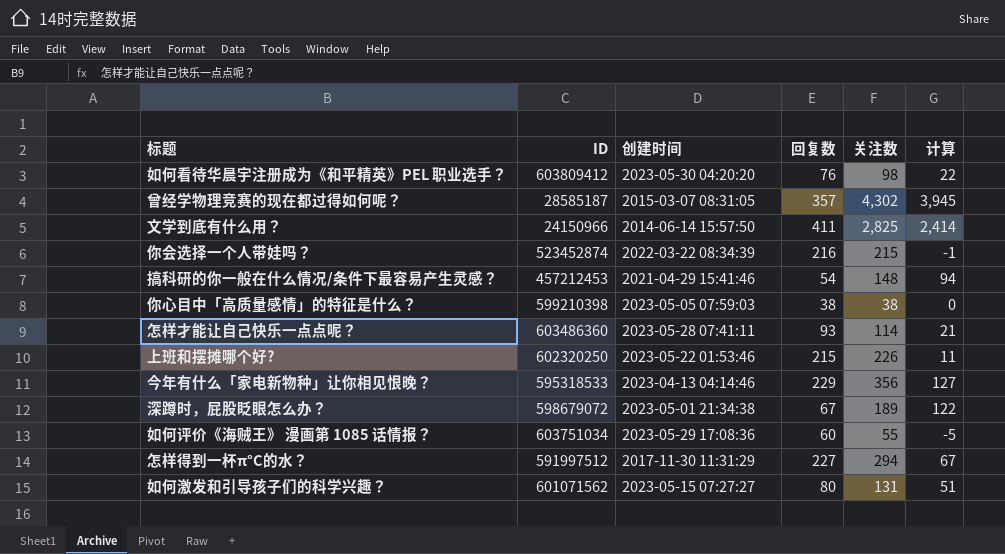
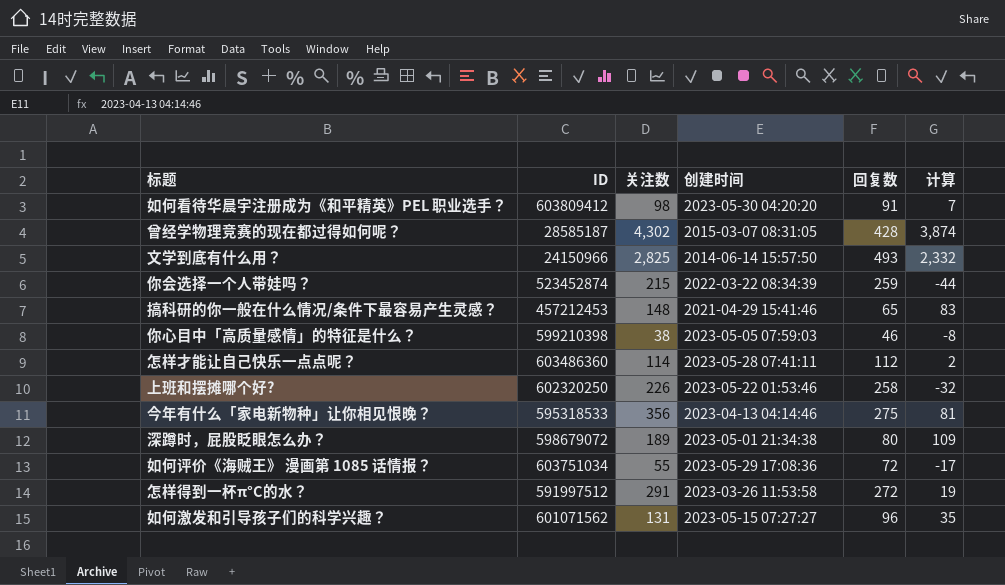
column 关注数 | position: 5 -> 3
如何看待华晨宇注册成为《和平精英》PEL 职业选手？ | 回复数: 76 -> 91
如何看待华晨宇注册成为《和平精英》PEL 职业选手？ | 计算: 22 -> 7
曾经学物理竞赛的现在都过得如何呢？ | 回复数: 357 -> 428
曾经学物理竞赛的现在都过得如何呢？ | 计算: 3,945 -> 3,874
文学到底有什么用？ | 回复数: 411 -> 493
文学到底有什么用？ | 计算: 2,414 -> 2,332
你会选择一个人带娃吗？ | 回复数: 216 -> 259
你会选择一个人带娃吗？ | 计算: -1 -> -44
搞科研的你一般在什么情况/条件下最容易产生灵感？ | 回复数: 54 -> 65
搞科研的你一般在什么情况/条件下最容易产生灵感？ | 计算: 94 -> 83
你心目中「高质量感情」的特征是什么？ | 回复数: 38 -> 46
你心目中「高质量感情」的特征是什么？ | 计算: 0 -> -8
怎样才能让自己快乐一点点呢？ | 回复数: 93 -> 112
怎样才能让自己快乐一点点呢？ | 计算: 21 -> 2
上班和摆摊哪个好? | 回复数: 215 -> 258
上班和摆摊哪个好? | 计算: 11 -> -32
今年有什么「家电新物种」让你相见恨晚？ | 回复数: 229 -> 275
今年有什么「家电新物种」让你相见恨晚？ | 计算: 127 -> 81
深蹲时，屁股眨眼怎么办？ | 回复数: 67 -> 80
深蹲时，屁股眨眼怎么办？ | 计算: 122 -> 109
如何评价《海贼王》 漫画第 1085 话情报？ | 回复数: 60 -> 72
如何评价《海贼王》 漫画第 1085 话情报？ | 计算: -5 -> -17
怎样得到一杯π°C的水？ | 关注数: 294 -> 291
怎样得到一杯π°C的水？ | 创建时间: 2017-11-30 11:31:29 -> 2023-03-26 11:53:58
怎样得到一杯π°C的水？ | 回复数: 227 -> 272
怎样得到一杯π°C的水？ | 计算: 67 -> 19
如何激发和引导孩子们的科学兴趣？ | 回复数: 80 -> 96
如何激发和引导孩子们的科学兴趣？ | 计算: 51 -> 35

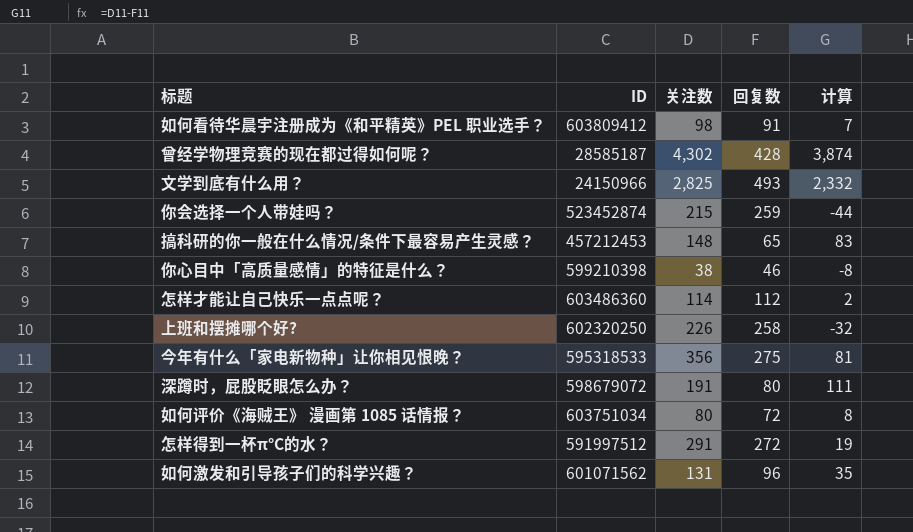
column 创建时间 | position: 4 -> none
深蹲时，屁股眨眼怎么办？ | 关注数: 189 -> 191
深蹲时，屁股眨眼怎么办？ | 计算: 109 -> 111
如何评价《海贼王》 漫画第 1085 话情报？ | 关注数: 55 -> 80
如何评价《海贼王》 漫画第 1085 话情报？ | 计算: -17 -> 8

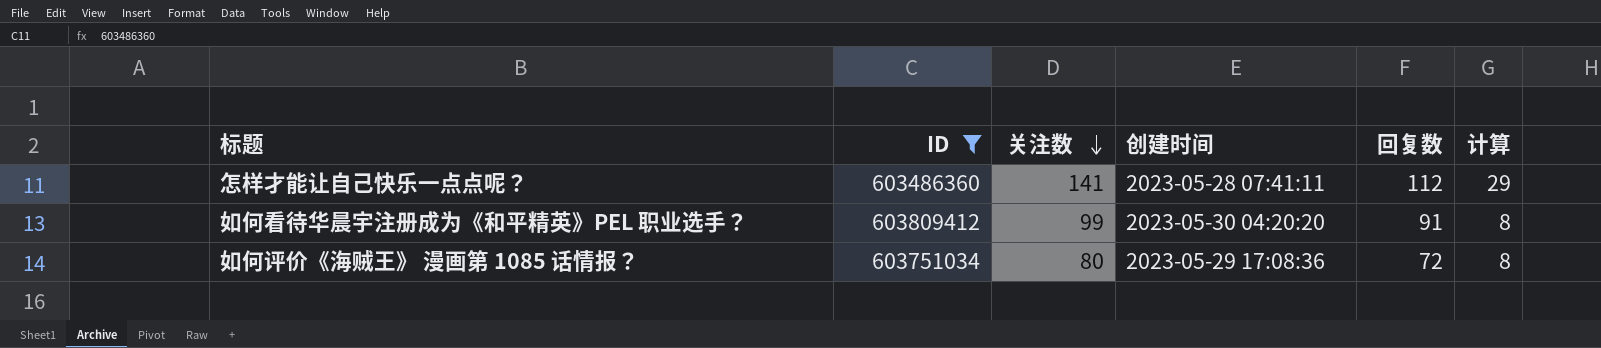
filter: none -> ID >= 603486360
row order: none -> 关注数 descending
column 创建时间 | position: none -> 4
怎样才能让自己快乐一点点呢？ | 关注数: 114 -> 141
怎样才能让自己快乐一点点呢？ | 计算: 2 -> 29
如何看待华晨宇注册成为《和平精英》PEL 职业选手？ | 关注数: 98 -> 99
如何看待华晨宇注册成为《和平精英》PEL 职业选手？ | 计算: 7 -> 8

